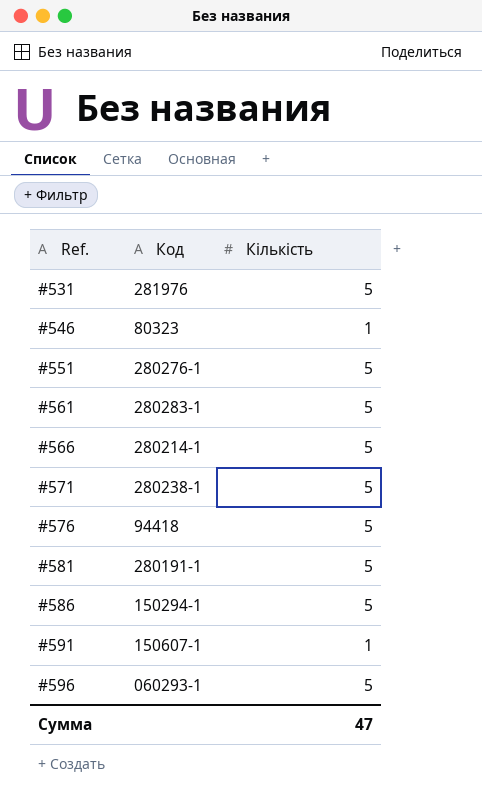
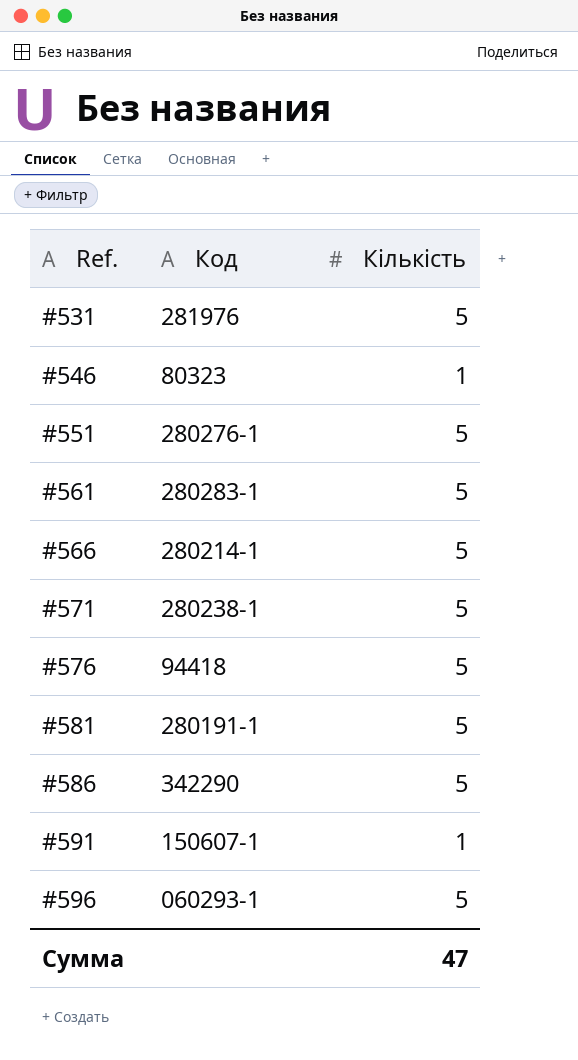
#586 | Код: 150294-1 -> 342290

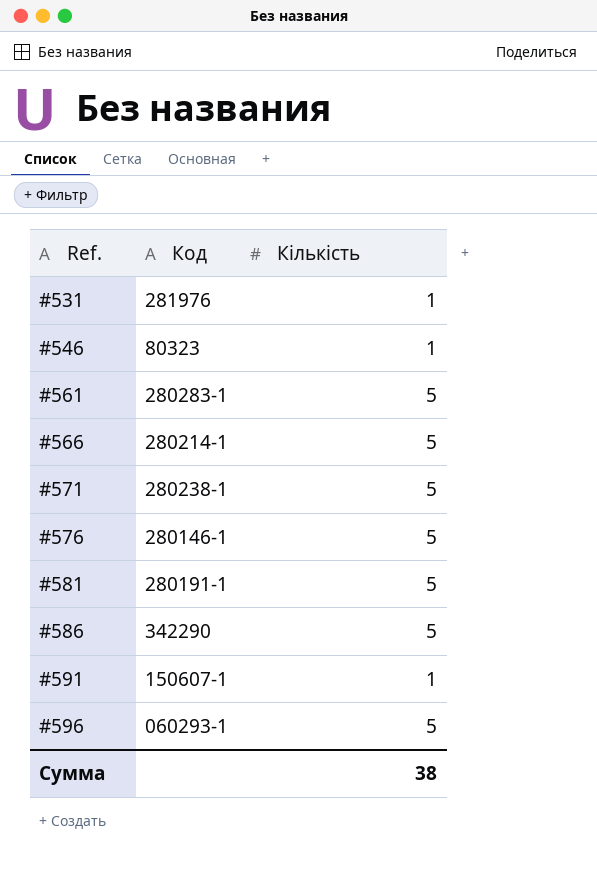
row #551: 280276-1 | 5 -> none
#531 | Кількість: 5 -> 1
#576 | Код: 94418 -> 280146-1
Сумма | Кількість: 47 -> 38

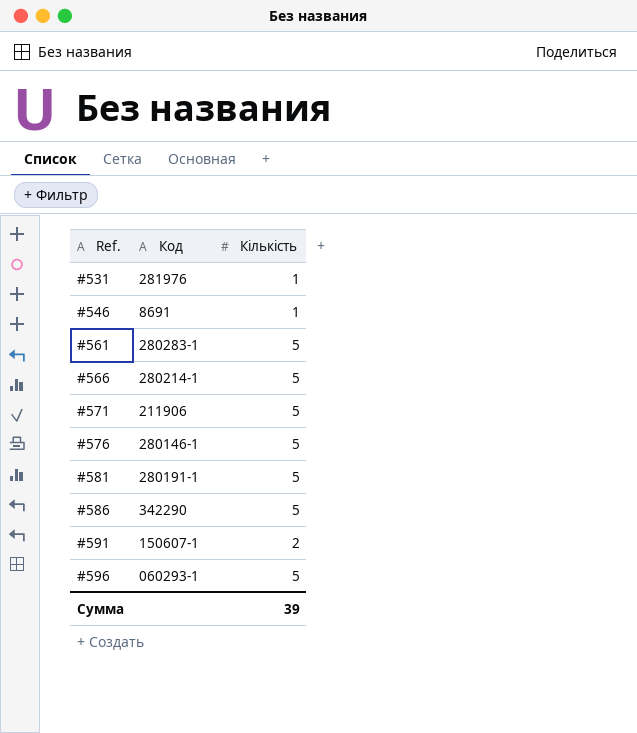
#546 | Код: 80323 -> 8691
#571 | Код: 280238-1 -> 211906
#591 | Кількість: 1 -> 2
Сумма | Кількість: 38 -> 39

